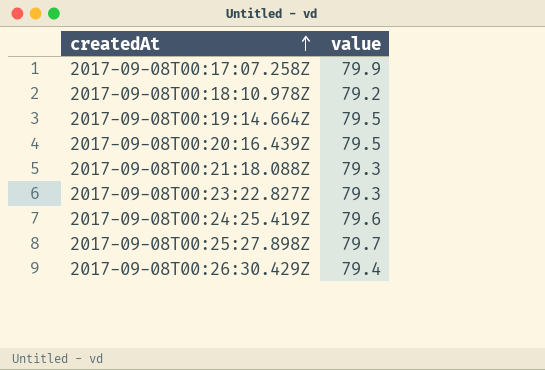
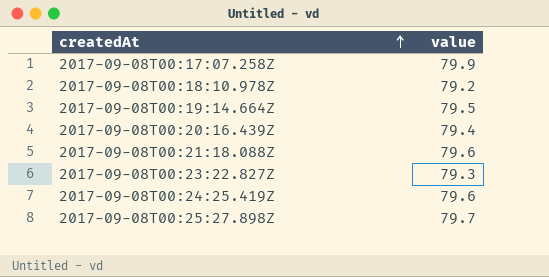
row 2017-09-08T00:26:30.429Z: 79.4 -> none
2017-09-08T00:20:16.439Z | value: 79.5 -> 79.4
2017-09-08T00:21:18.088Z | value: 79.3 -> 79.6

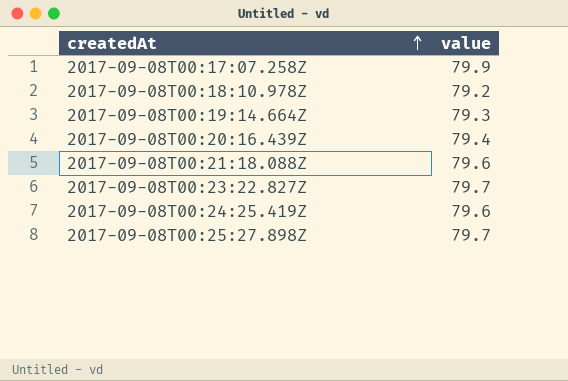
2017-09-08T00:19:14.664Z | value: 79.5 -> 79.3
2017-09-08T00:23:22.827Z | value: 79.3 -> 79.7

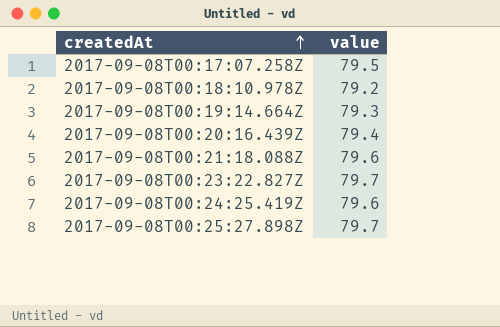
2017-09-08T00:17:07.258Z | value: 79.9 -> 79.5

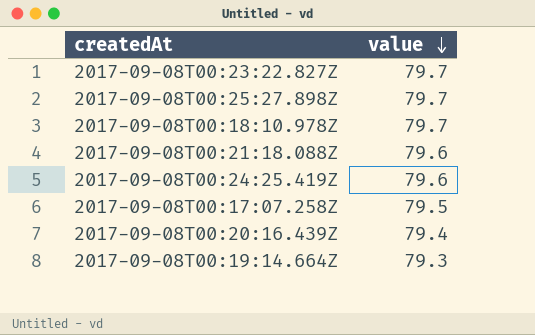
row order: createdAt ascending -> value descending
2017-09-08T00:18:10.978Z | value: 79.2 -> 79.7

